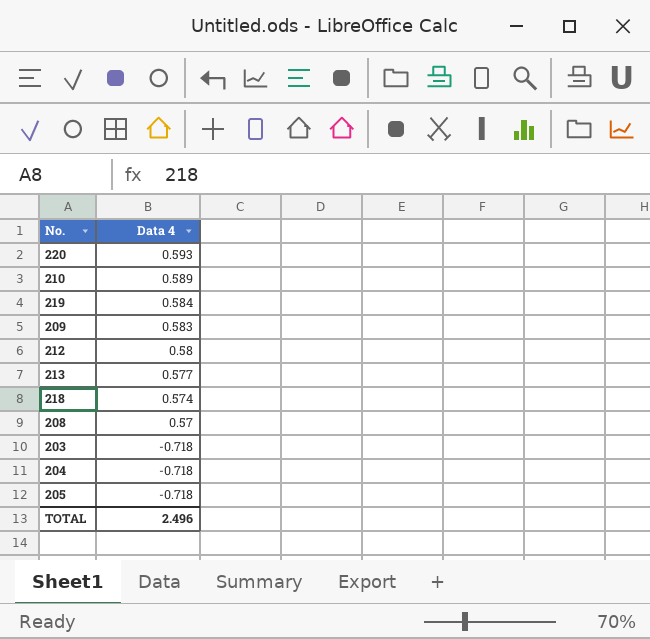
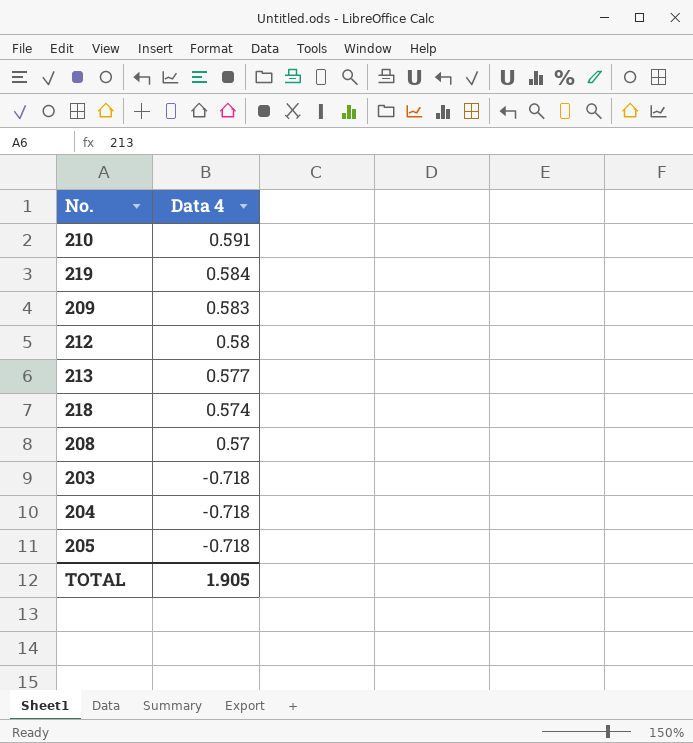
row 220: 0.593 -> none
210 | Data 4: 0.589 -> 0.591
TOTAL | Data 4: 2.496 -> 1.905

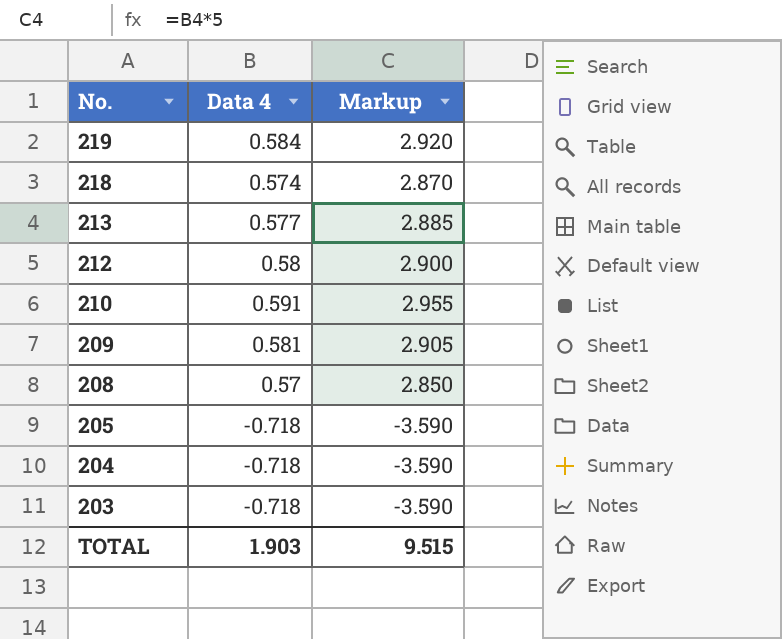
row order: Data 4 descending -> No. descending
column Markup | formula: none -> [Data 4] * 5
209 | Data 4: 0.583 -> 0.581
TOTAL | Data 4: 1.905 -> 1.903

